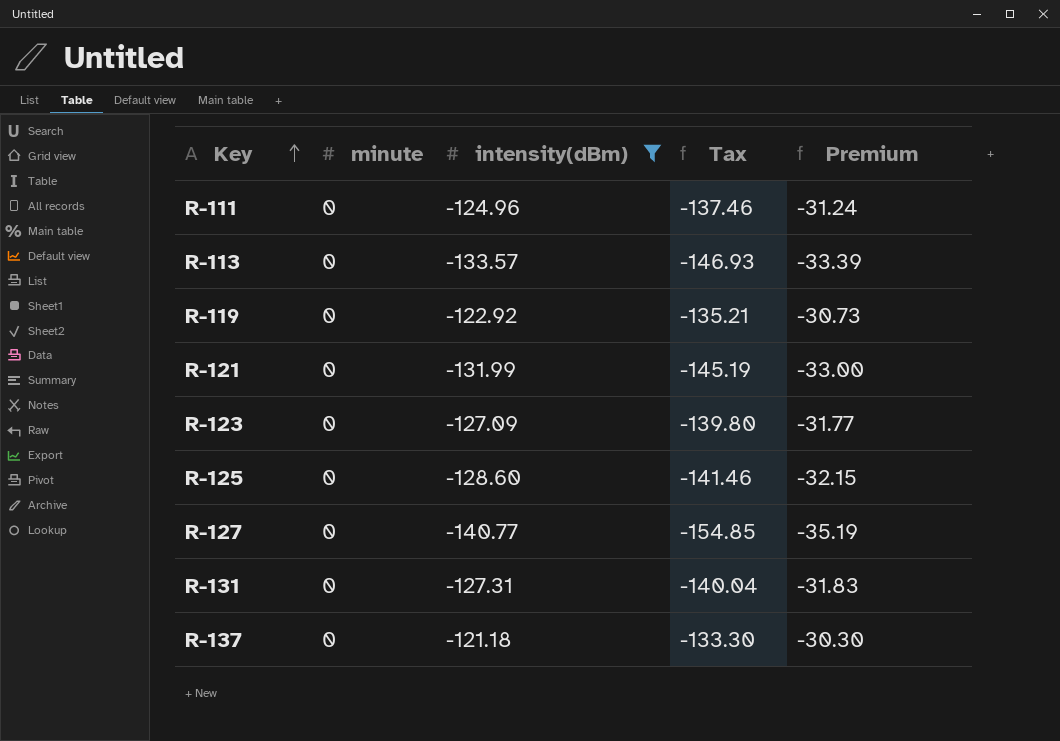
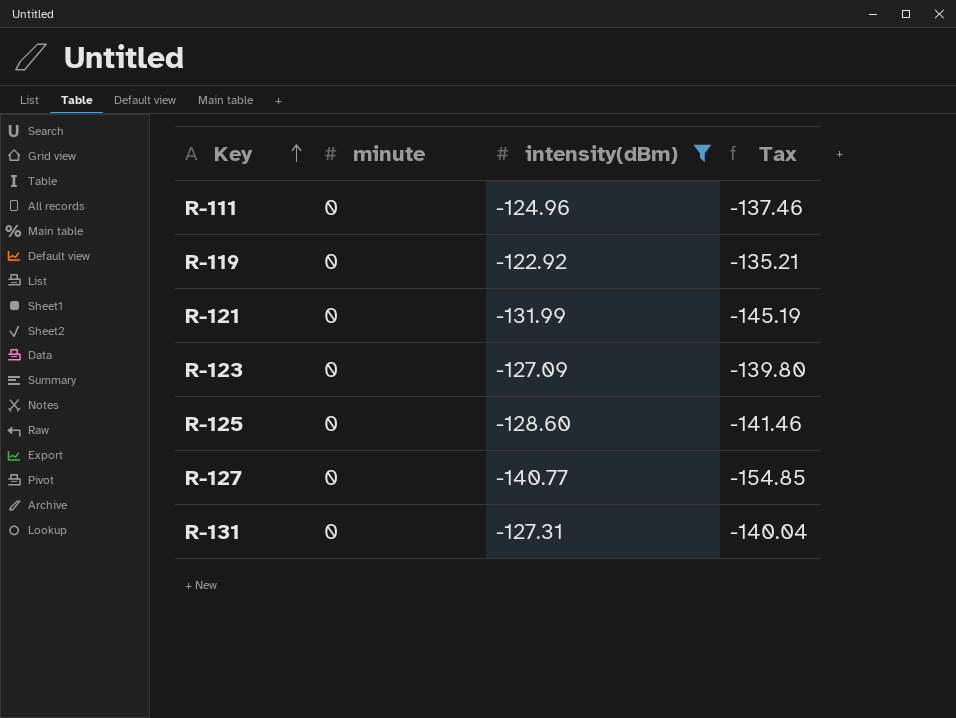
column Premium | formula: [intensity(dBm)] * 0.25 -> none
row R-113: 0 | -133.57 | -146.93 | -33.39 -> none
row R-137: 0 | -121.18 | -133.30 | -30.30 -> none

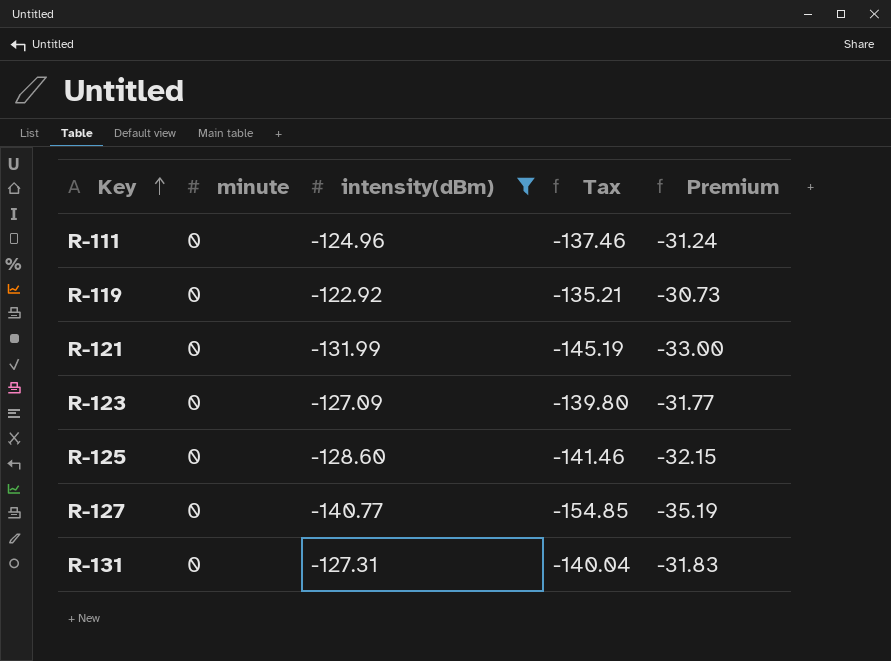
column Premium | formula: none -> [intensity(dBm)] * 0.25

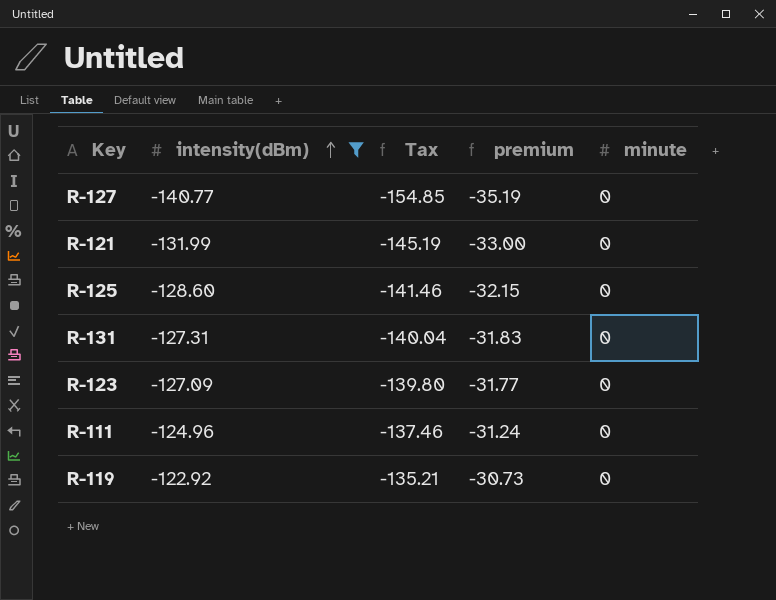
row order: Key ascending -> intensity(dBm) ascending
column name: Premium -> premium
column minute | position: 2 -> 5

